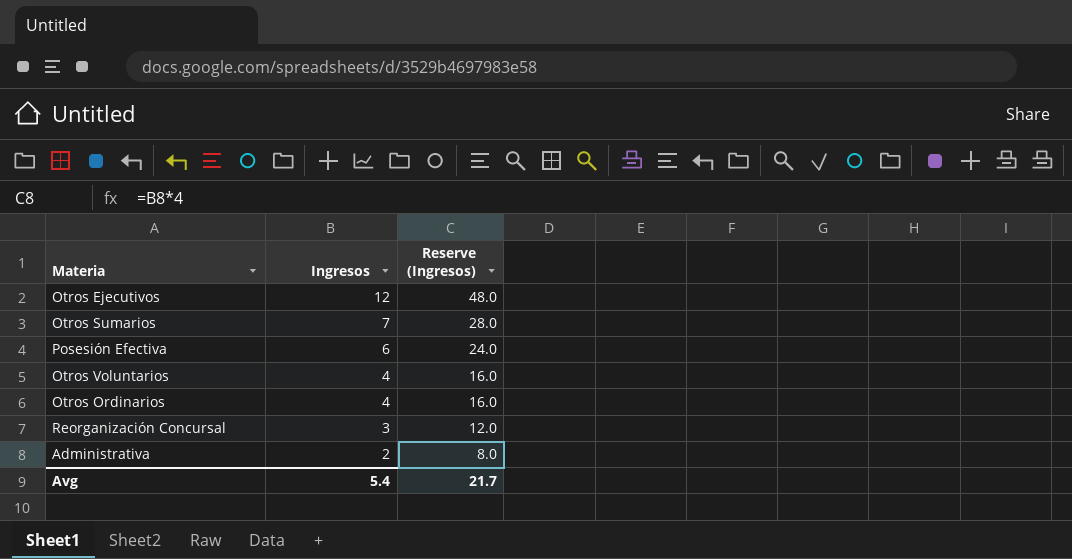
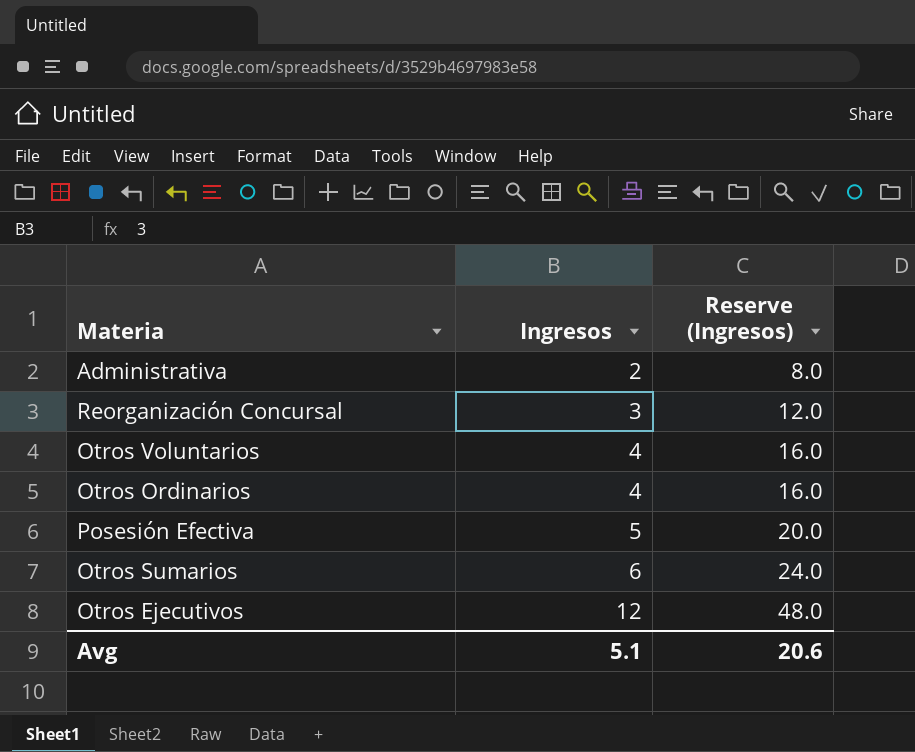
row order: Ingresos descending -> Ingresos ascending
Posesión Efectiva | Ingresos: 6 -> 5
Posesión Efectiva | Reserve (Ingresos): 24.0 -> 20.0
Otros Sumarios | Ingresos: 7 -> 6
Otros Sumarios | Reserve (Ingresos): 28.0 -> 24.0
Avg | Ingresos: 5.4 -> 5.1
Avg | Reserve (Ingresos): 21.7 -> 20.6

